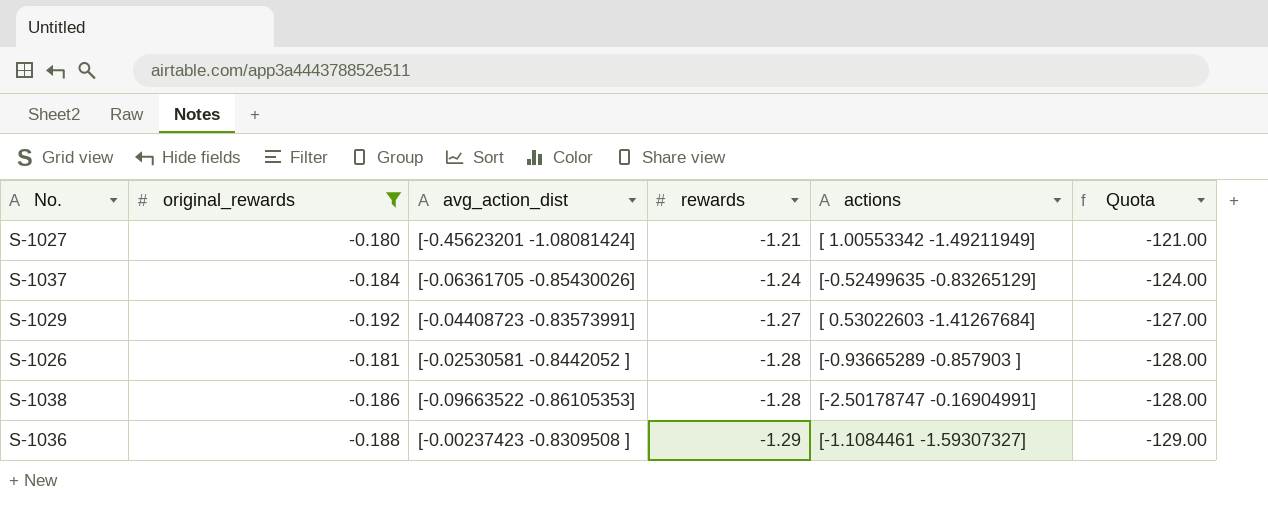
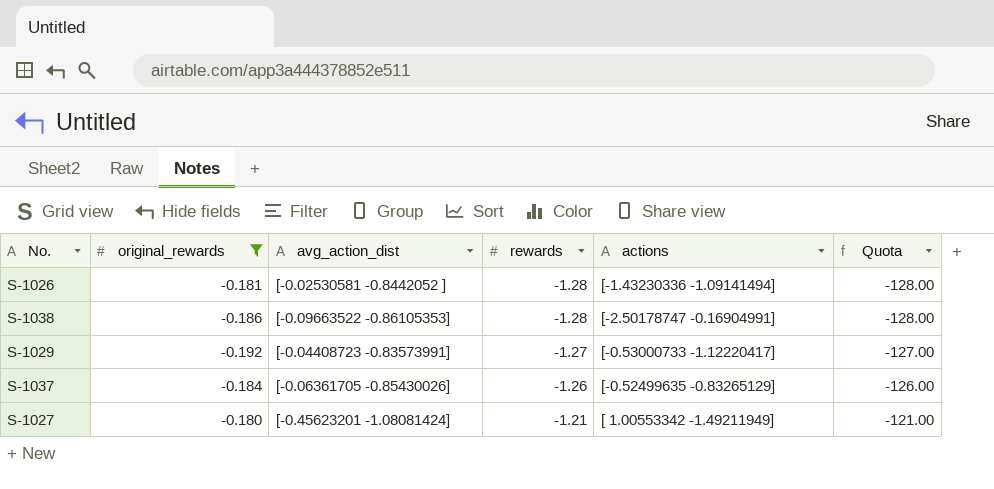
row order: rewards descending -> rewards ascending
row S-1036: -0.188 | [-0.00237423 -0.8309508 ] | -1.29 | [-1.1084461 -1.59307327] | -129.00 -> none
S-1026 | actions: [-0.93665289 -0.857903 ] -> [-1.43230336 -1.09141494]
S-1029 | actions: [ 0.53022603 -1.41267684] -> [-0.53000733 -1.12220417]
S-1037 | rewards: -1.24 -> -1.26
S-1037 | Quota: -124.00 -> -126.00

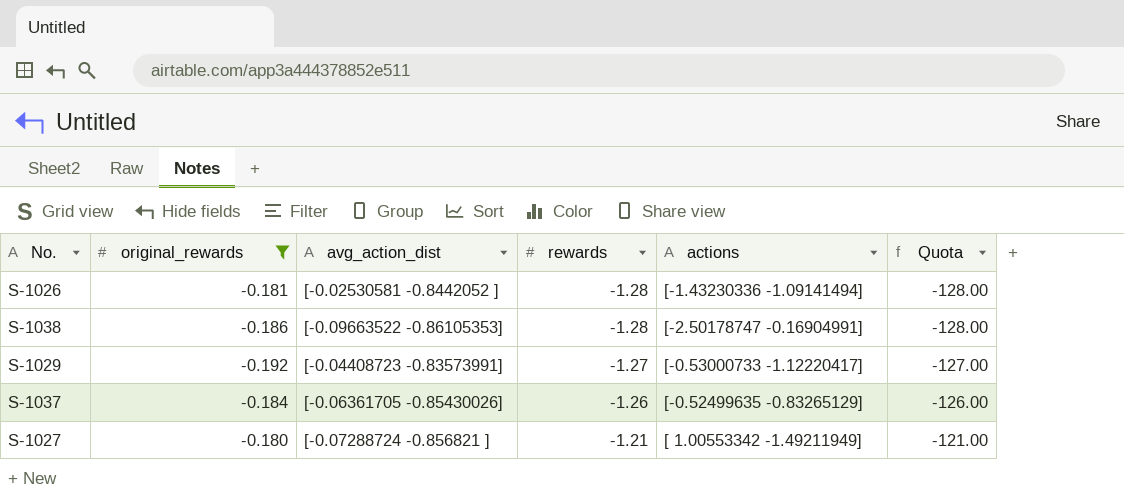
S-1027 | avg_action_dist: [-0.45623201 -1.08081424] -> [-0.07288724 -0.856821 ]

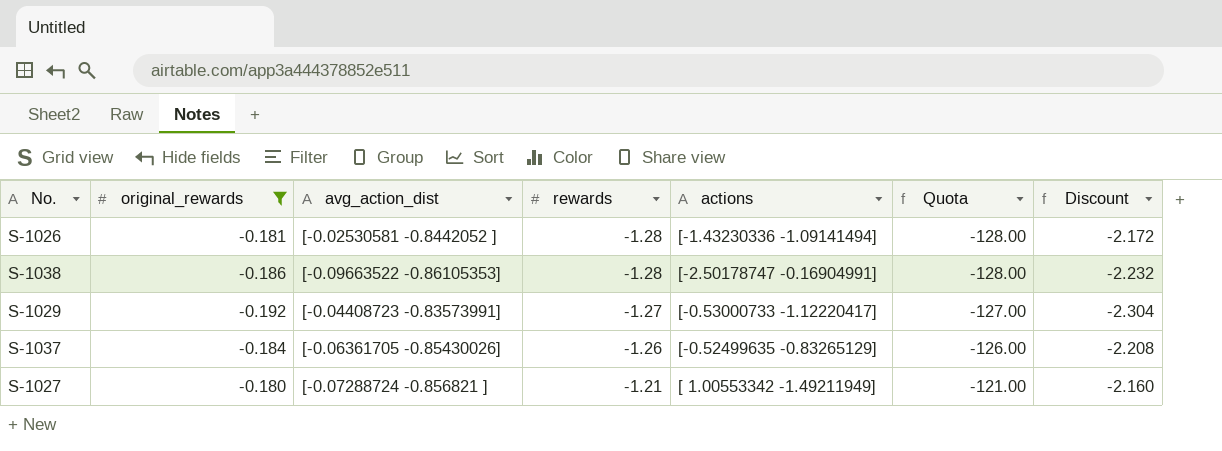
column Discount | formula: none -> [original_rewards] * 12

